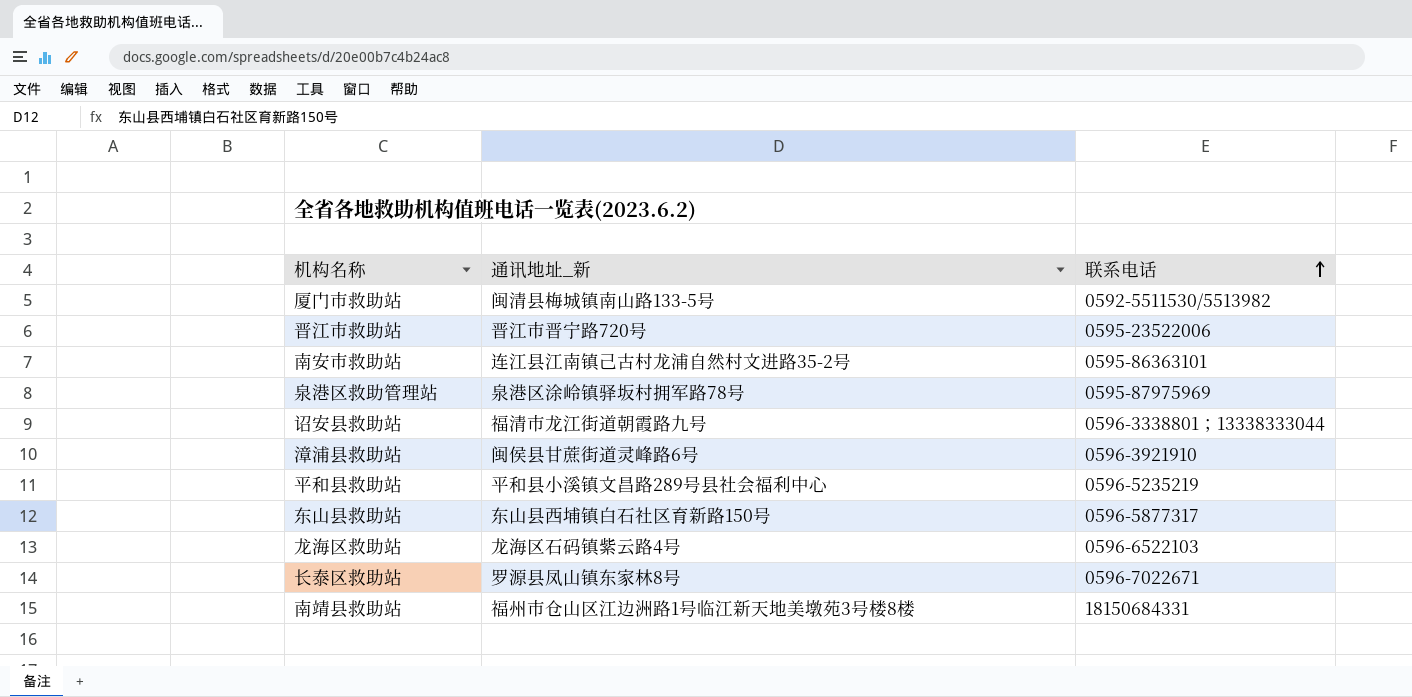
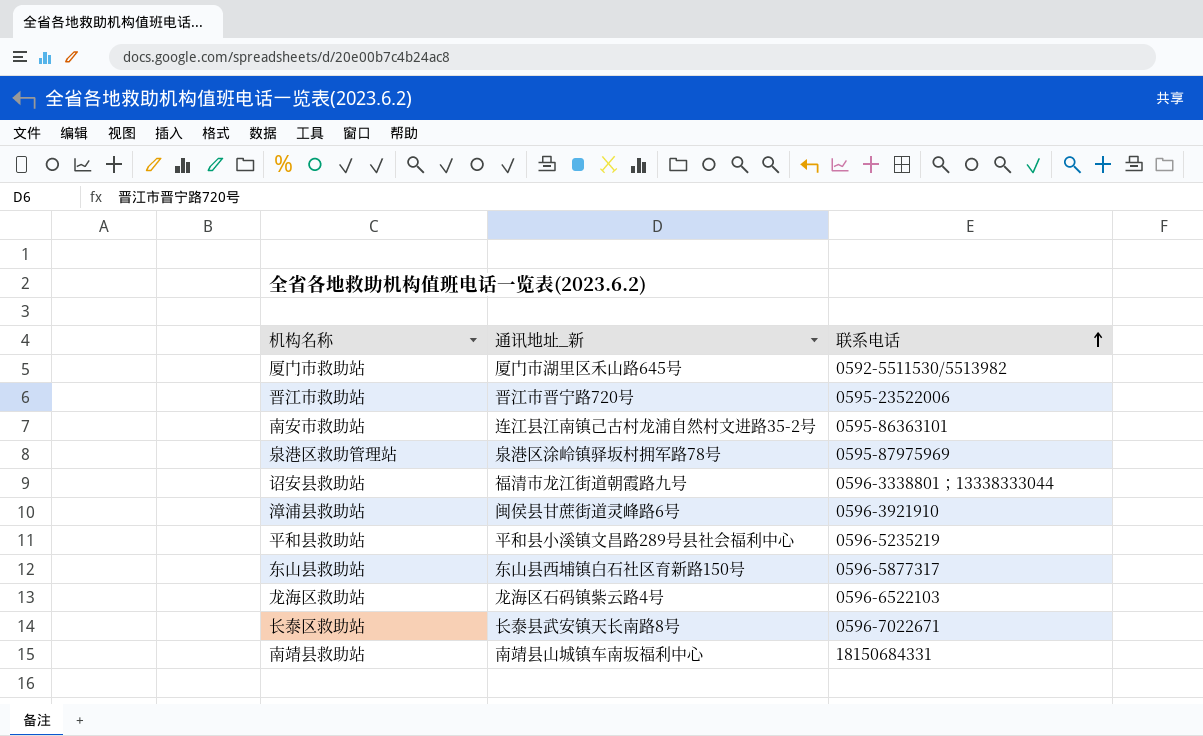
厦门市救助站 | 通讯地址_新: 闽清县梅城镇南山路133-5号 -> 厦门市湖里区禾山路645号
长泰区救助站 | 通讯地址_新: 罗源县凤山镇东家林8号 -> 长泰县武安镇天长南路8号
南靖县救助站 | 通讯地址_新: 福州市仓山区江边洲路1号临江新天地美墩苑3号楼8楼 -> 南靖县山城镇车南坂福利中心

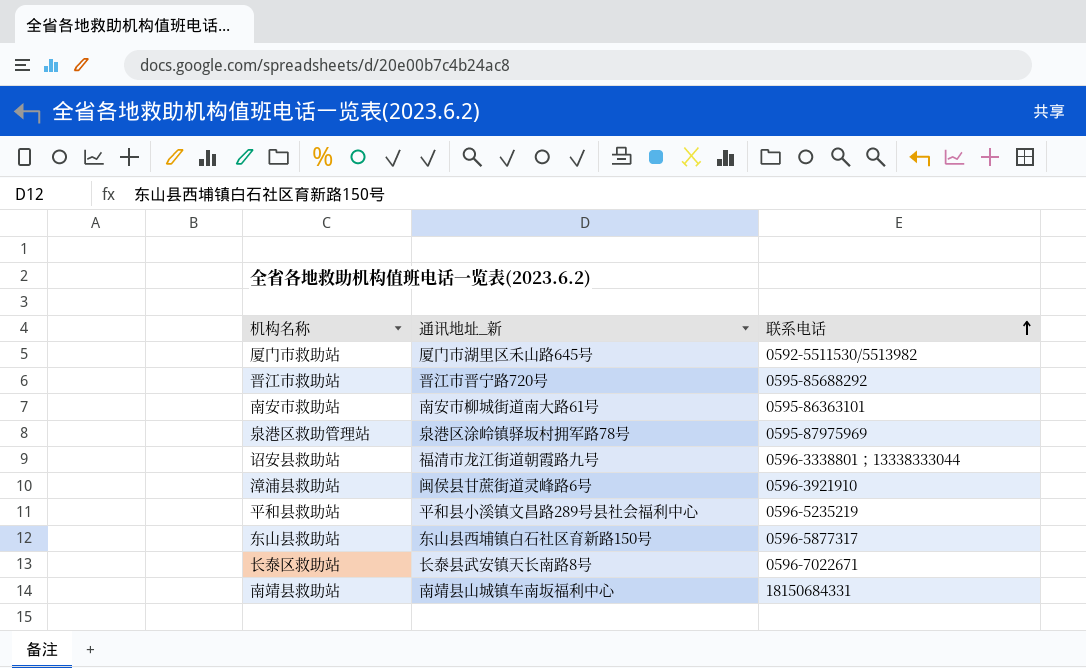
row 龙海区救助站: 龙海区石码镇紫云路4号 | 0596-6522103 -> none
晋江市救助站 | 联系电话: 0595-23522006 -> 0595-85688292
南安市救助站 | 通讯地址_新: 连江县江南镇己古村龙浦自然村文进路35-2号 -> 南安市柳城街道南大路61号

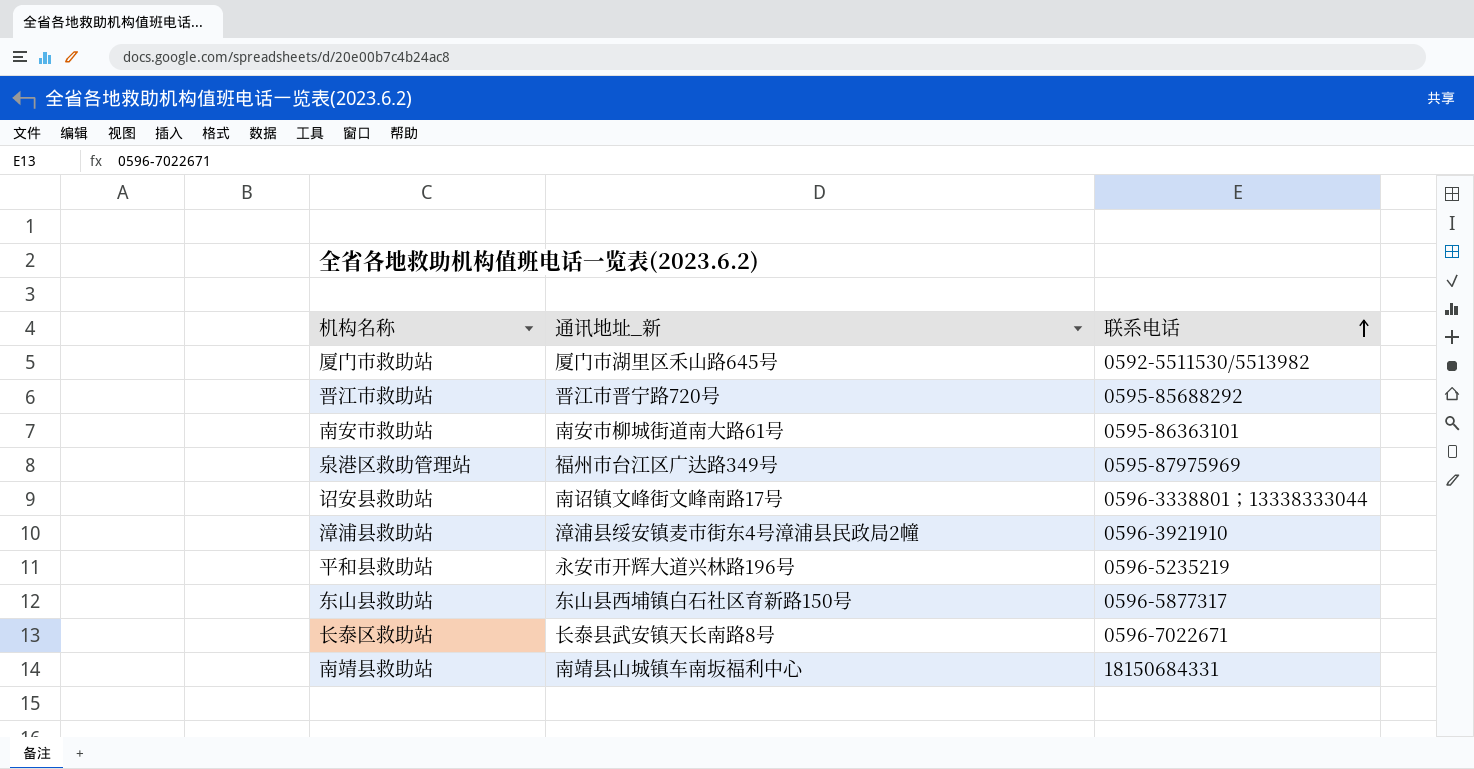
泉港区救助管理站 | 通讯地址_新: 泉港区涂岭镇驿坂村拥军路78号 -> 福州市台江区广达路349号
诏安县救助站 | 通讯地址_新: 福清市龙江街道朝霞路九号 -> 南诏镇文峰街文峰南路17号
漳浦县救助站 | 通讯地址_新: 闽侯县甘蔗街道灵峰路6号 -> 漳浦县绥安镇麦市街东4号漳浦县民政局2幢
平和县救助站 | 通讯地址_新: 平和县小溪镇文昌路289号县社会福利中心 -> 永安市开辉大道兴林路196号

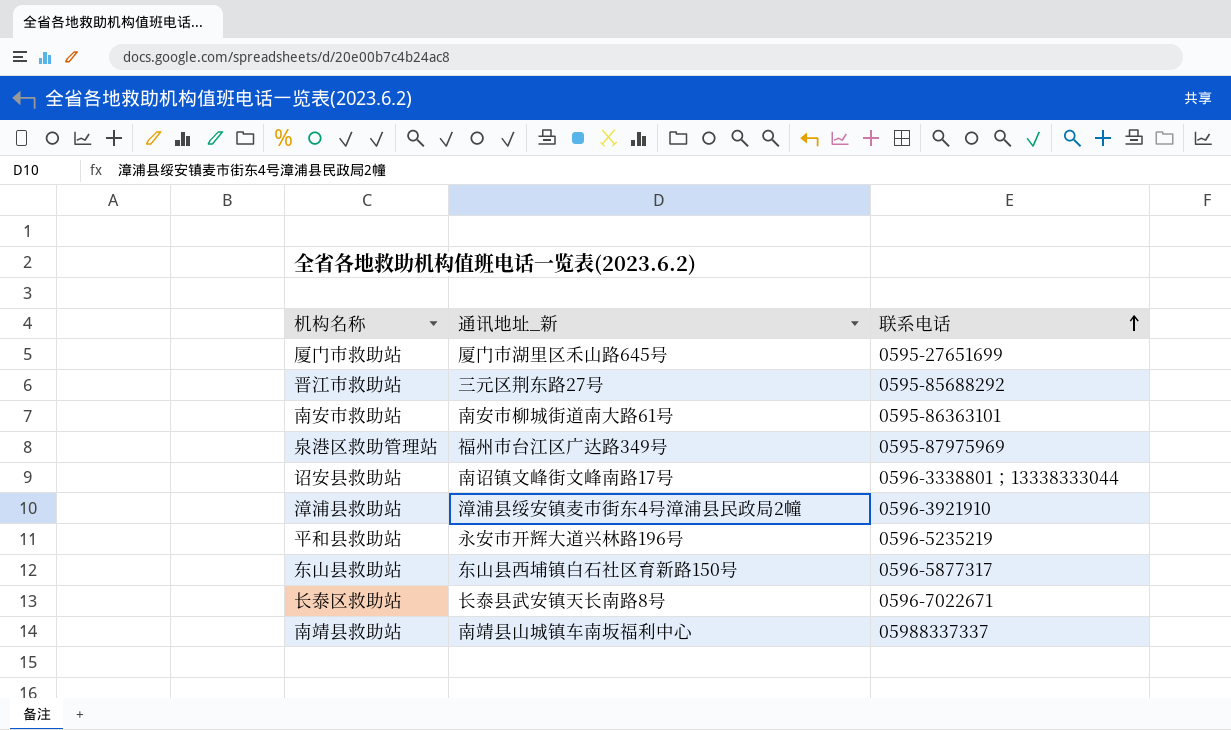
厦门市救助站 | 联系电话: 0592-5511530/5513982 -> 0595-27651699
晋江市救助站 | 通讯地址_新: 晋江市晋宁路720号 -> 三元区荆东路27号
南靖县救助站 | 联系电话: 18150684331 -> 05988337337

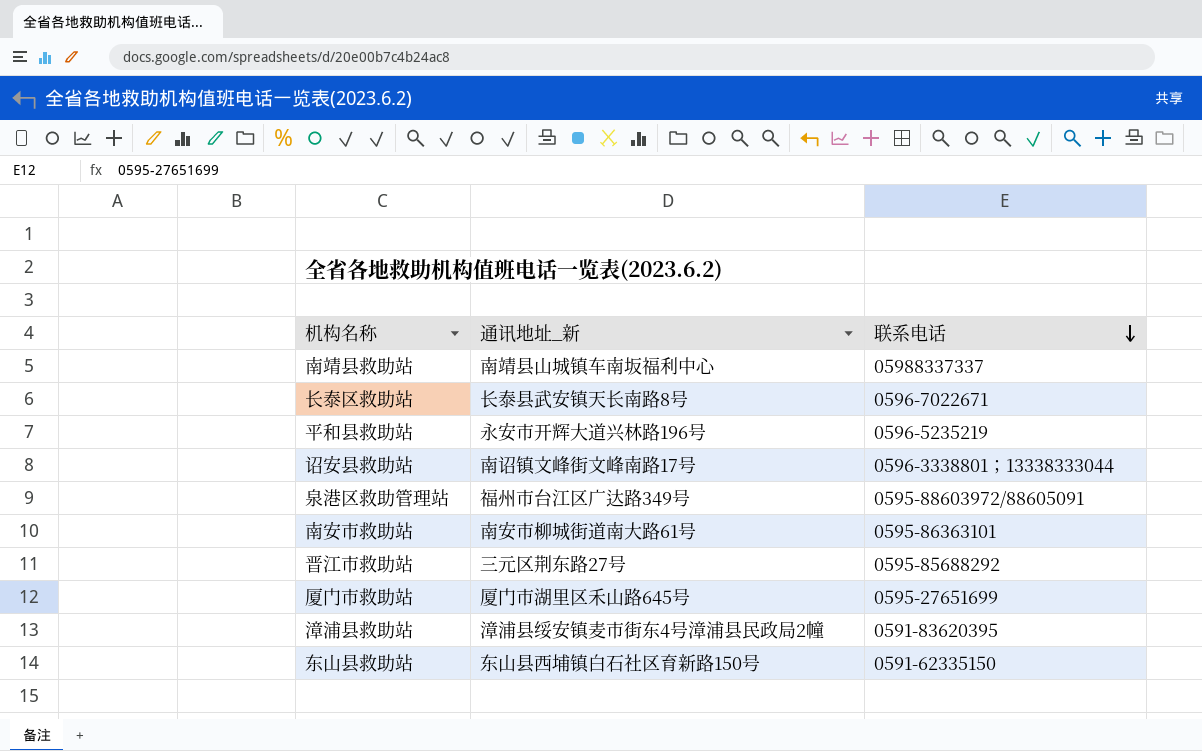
row order: 联系电话 ascending -> 联系电话 descending
泉港区救助管理站 | 联系电话: 0595-87975969 -> 0595-88603972/88605091
漳浦县救助站 | 联系电话: 0596-3921910 -> 0591-83620395
东山县救助站 | 联系电话: 0596-5877317 -> 0591-62335150

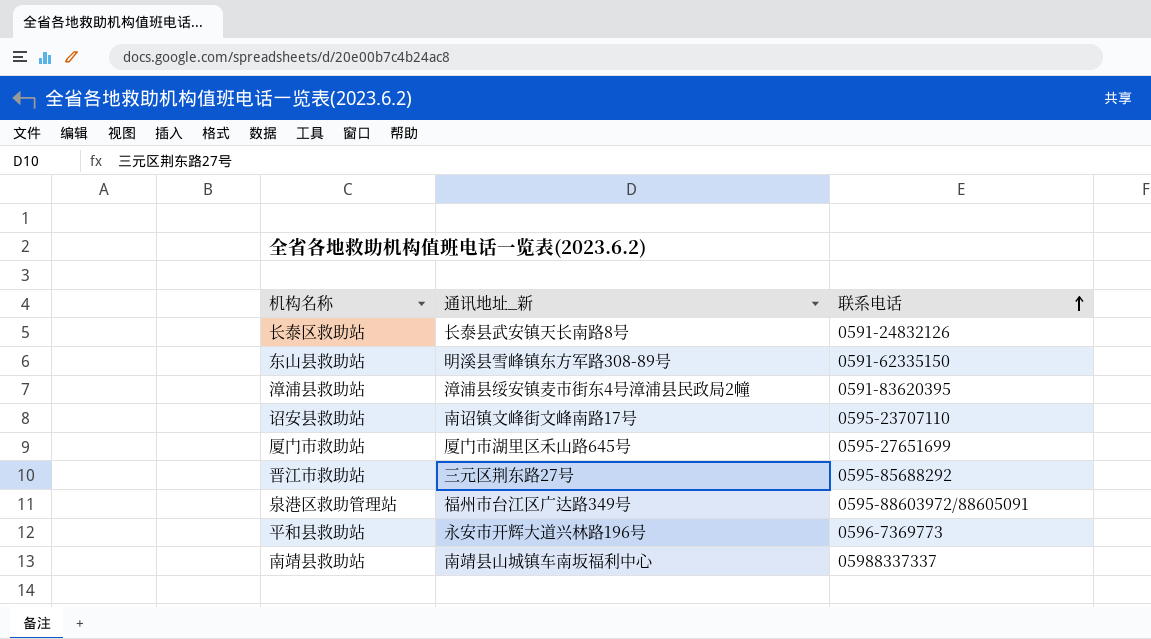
row order: 联系电话 descending -> 联系电话 ascending
row 南安市救助站: 南安市柳城街道南大路61号 | 0595-86363101 -> none
长泰区救助站 | 联系电话: 0596-7022671 -> 0591-24832126
东山县救助站 | 通讯地址_新: 东山县西埔镇白石社区育新路150号 -> 明溪县雪峰镇东方军路308-89号
诏安县救助站 | 联系电话: 0596-3338801；13338333044 -> 0595-23707110
平和县救助站 | 联系电话: 0596-5235219 -> 0596-7369773

